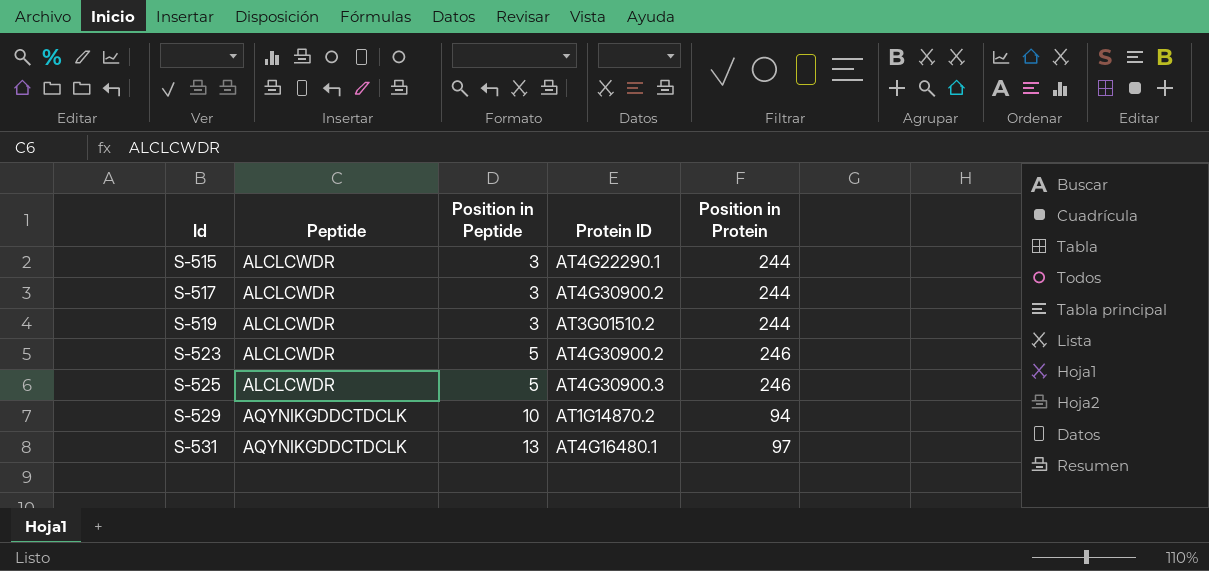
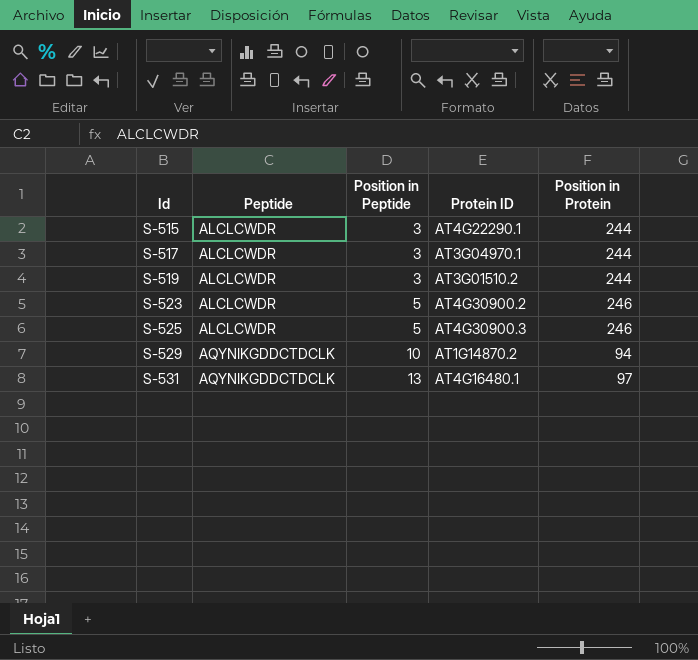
S-517 | Protein ID: AT4G30900.2 -> AT3G04970.1

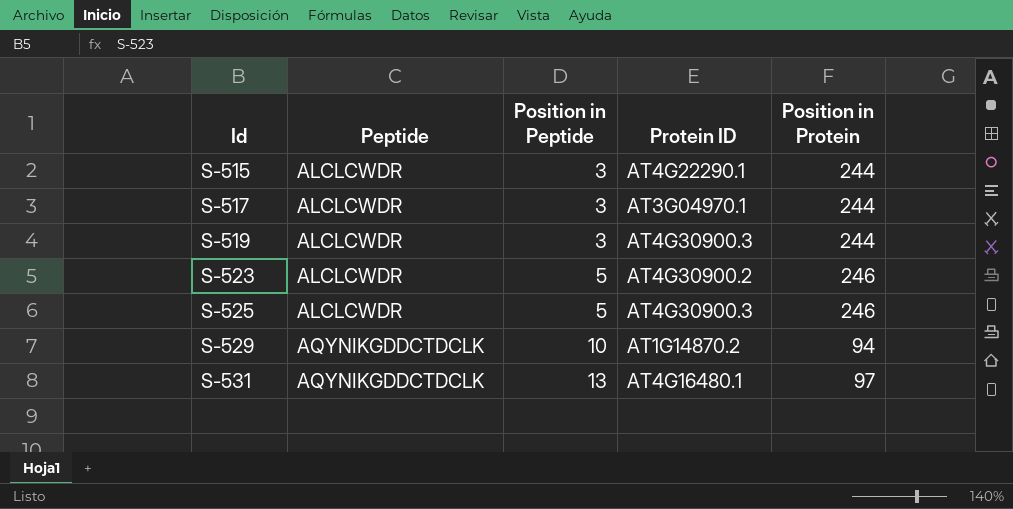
S-519 | Protein ID: AT3G01510.2 -> AT4G30900.3

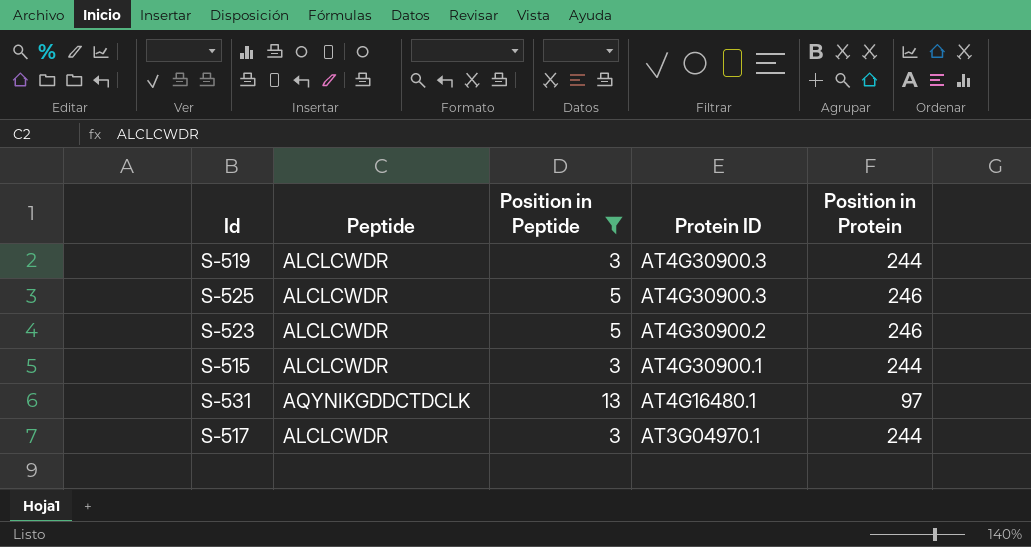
filter: none -> Position in Peptide != 10
row order: Id ascending -> Protein ID descending
S-515 | Protein ID: AT4G22290.1 -> AT4G30900.1

